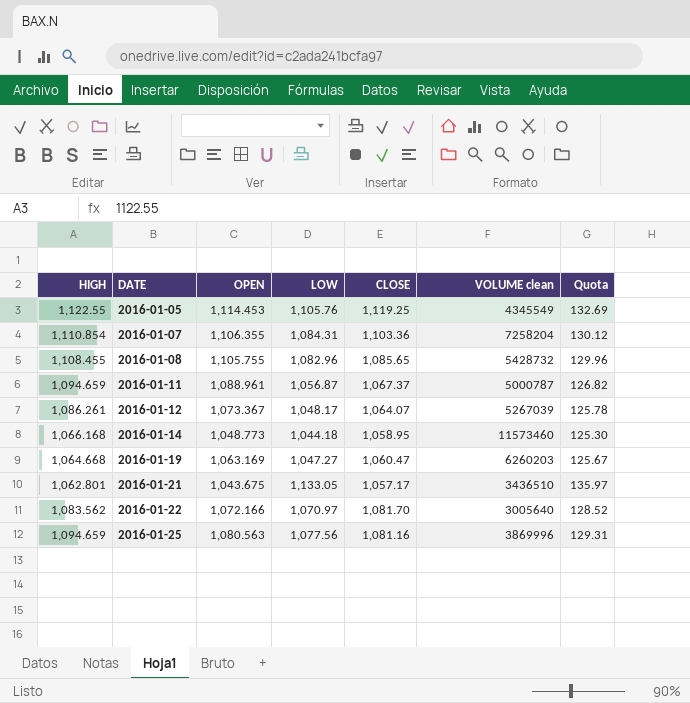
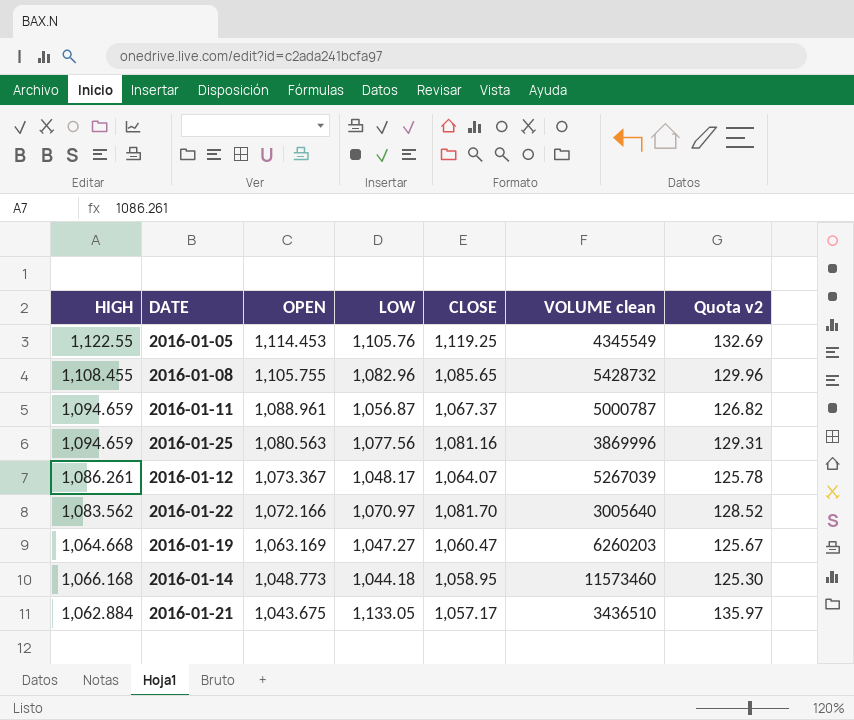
row order: DATE ascending -> OPEN descending
column name: Quota -> Quota v2
row 2016-01-07: 1,110.854 | 1,106.355 | 1,084.31 | 1,103.36 | 7258204 | 130.12 -> none
2016-01-21 | HIGH: 1,062.801 -> 1,062.884

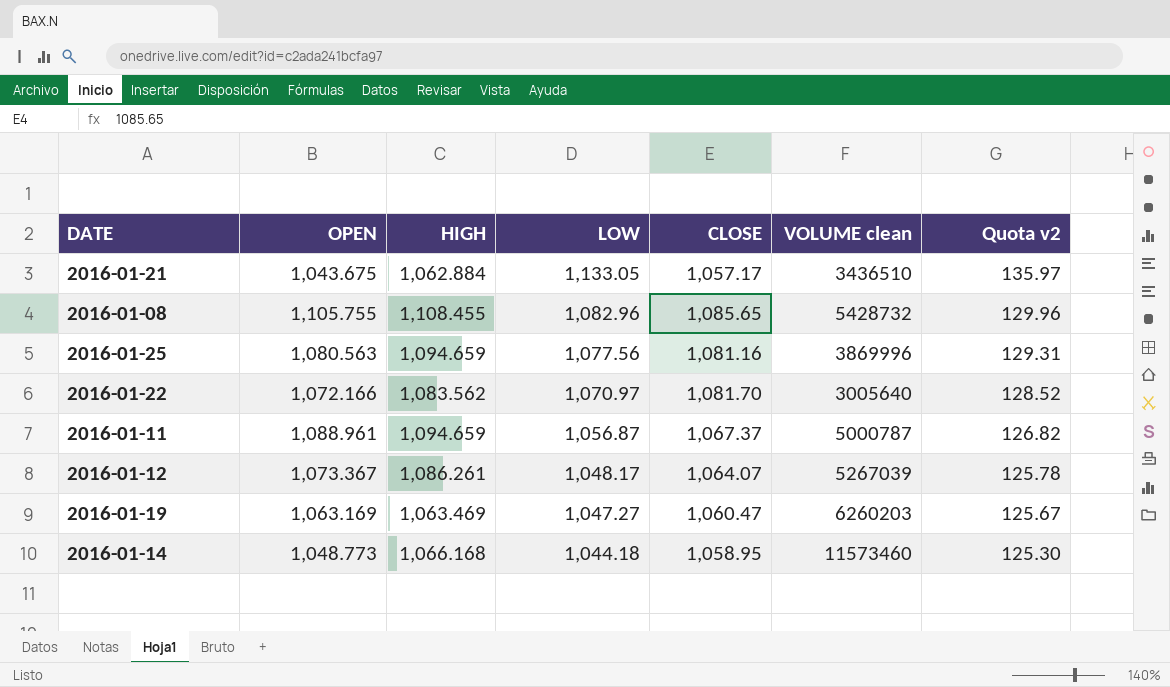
row order: OPEN descending -> LOW descending
column HIGH | position: 1 -> 3
row 2016-01-05: 1,122.55 | 1,114.453 | 1,105.76 | 1,119.25 | 4345549 | 132.69 -> none
2016-01-19 | HIGH: 1,064.668 -> 1,063.469

